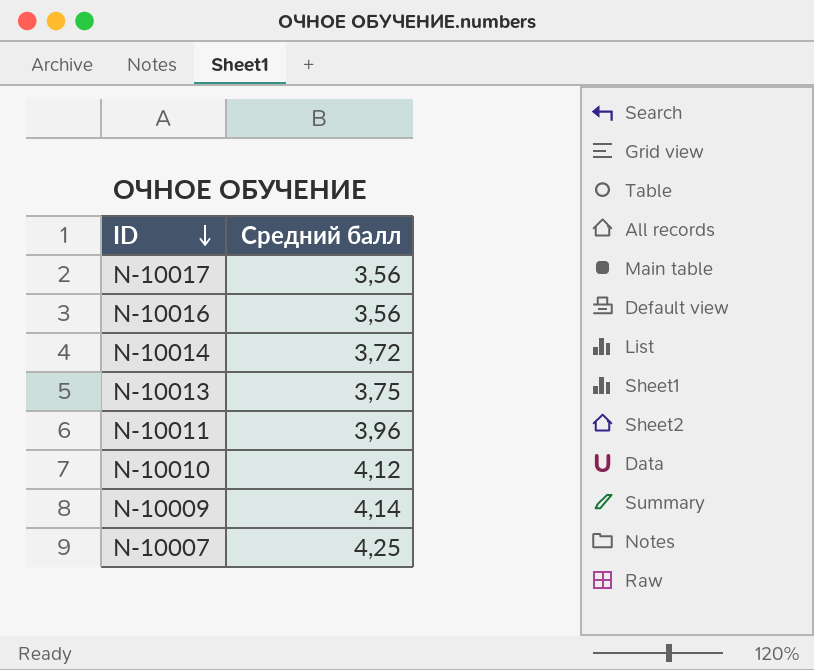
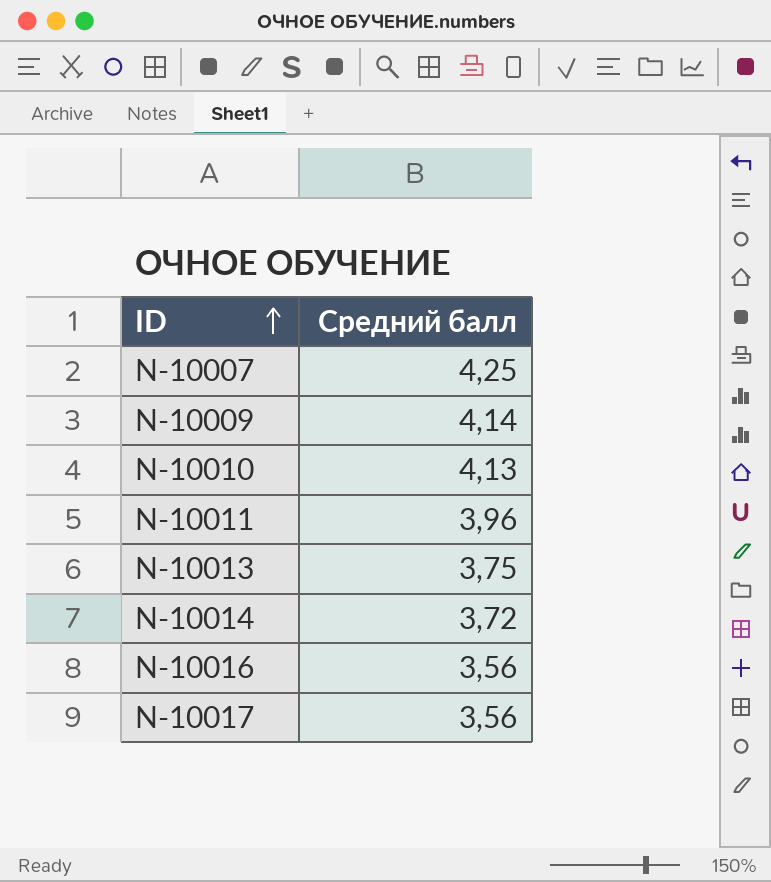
row order: ID descending -> ID ascending
N-10010 | Средний балл: 4,12 -> 4,13

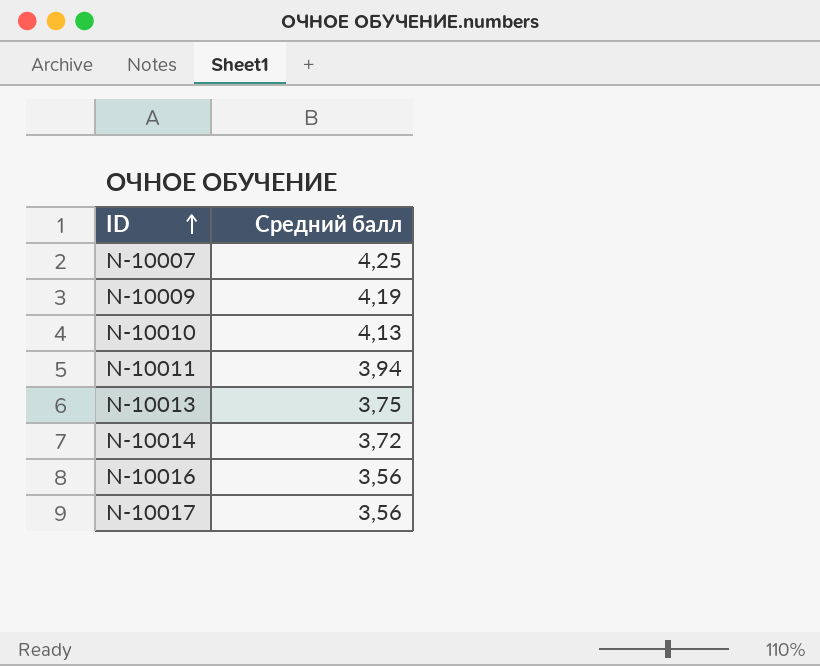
N-10009 | Средний балл: 4,14 -> 4,19
N-10011 | Средний балл: 3,96 -> 3,94

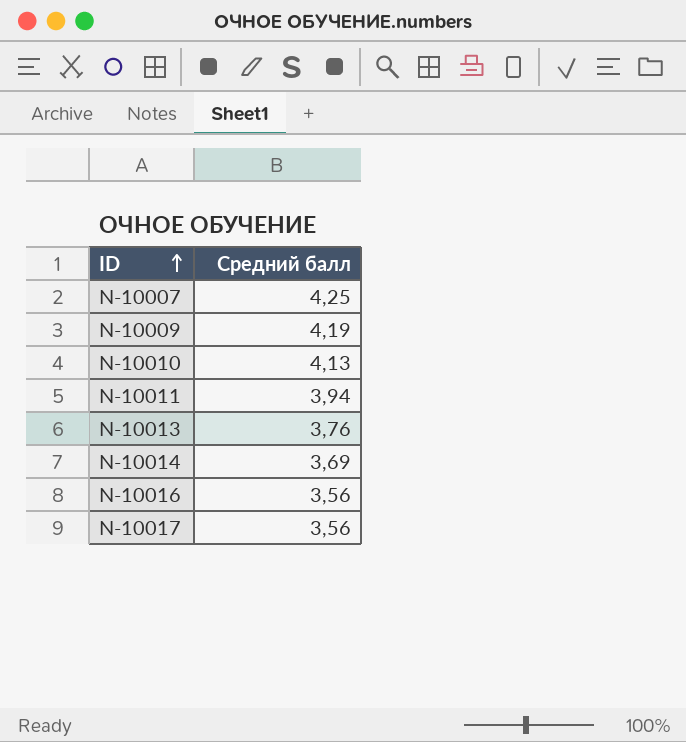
N-10013 | Средний балл: 3,75 -> 3,76
N-10014 | Средний балл: 3,72 -> 3,69

